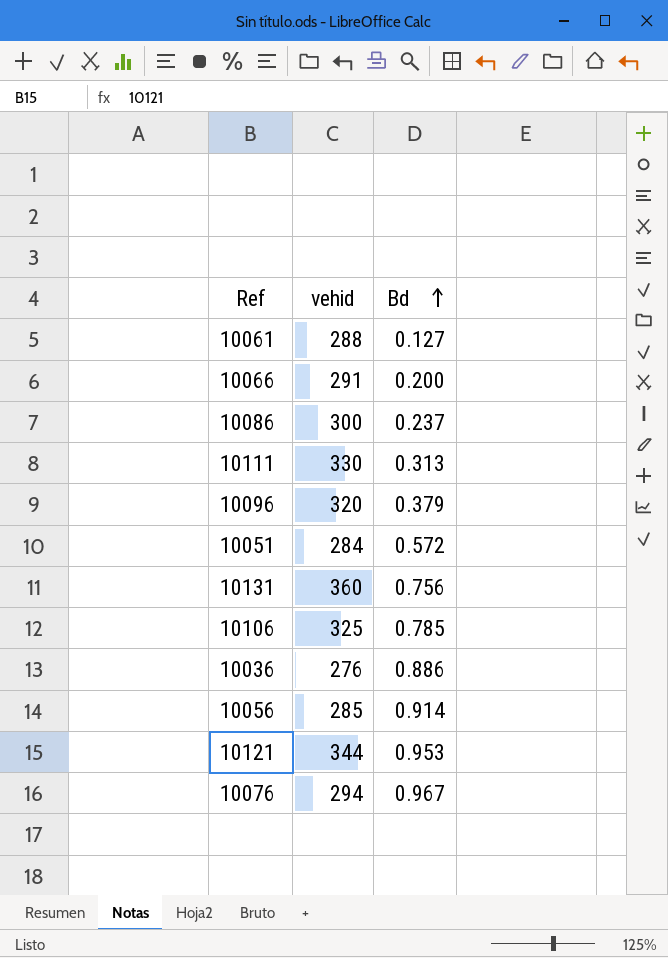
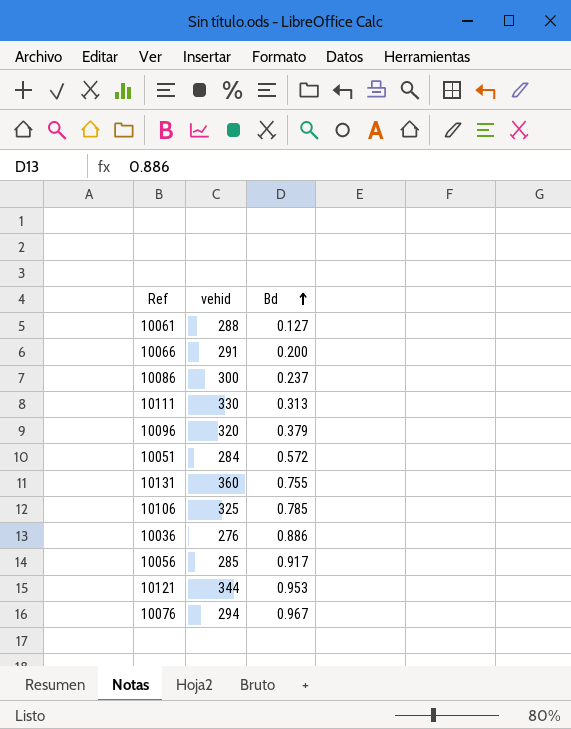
10131 | Bd: 0.756 -> 0.755
10056 | Bd: 0.914 -> 0.917

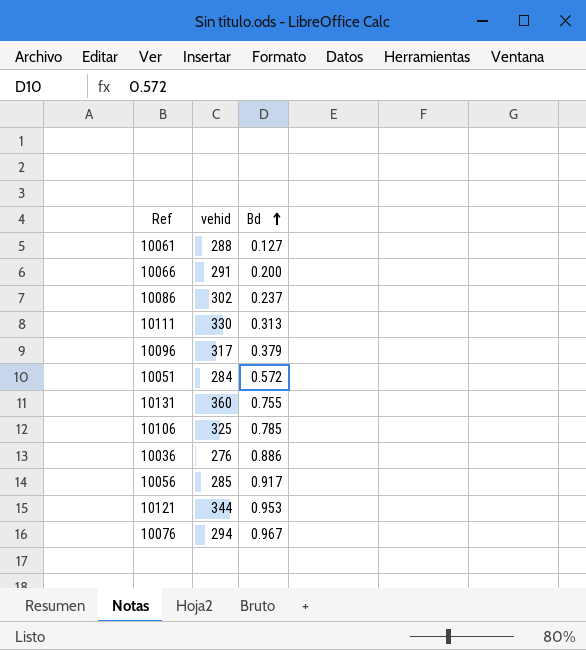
10086 | vehid: 300 -> 302
10096 | vehid: 320 -> 317

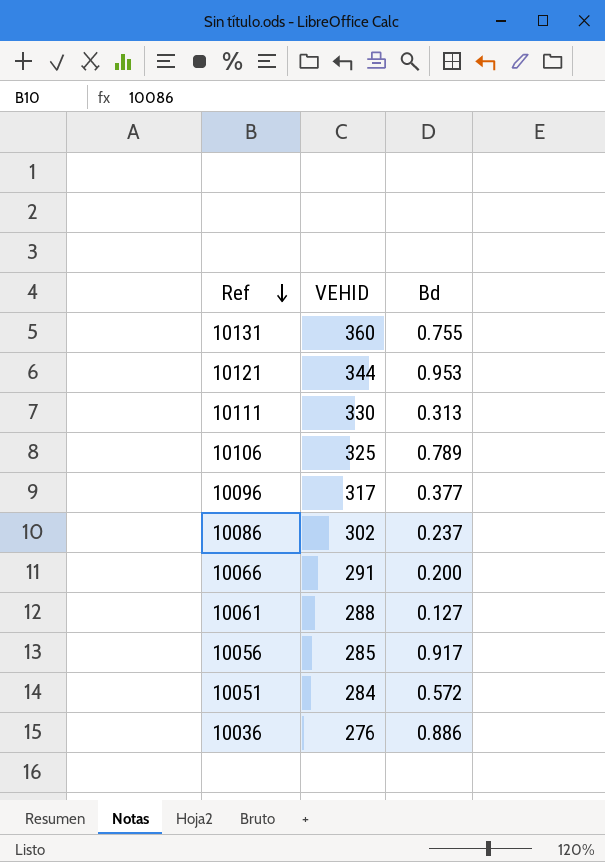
row order: Bd ascending -> Ref descending
column name: vehid -> VEHID
row 10076: 294 | 0.967 -> none
10106 | Bd: 0.785 -> 0.789
10096 | Bd: 0.379 -> 0.377

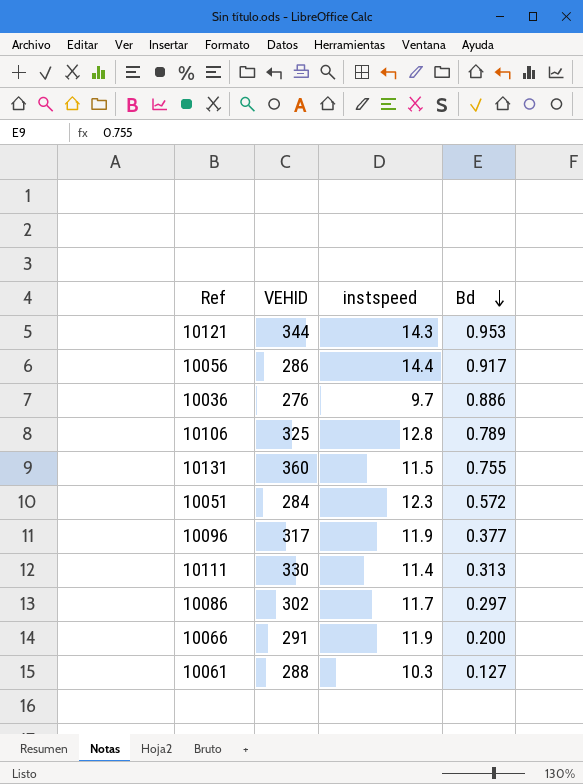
row order: Ref descending -> Bd descending
column instspeed | position: none -> 3
10056 | VEHID: 285 -> 286
10086 | Bd: 0.237 -> 0.297

